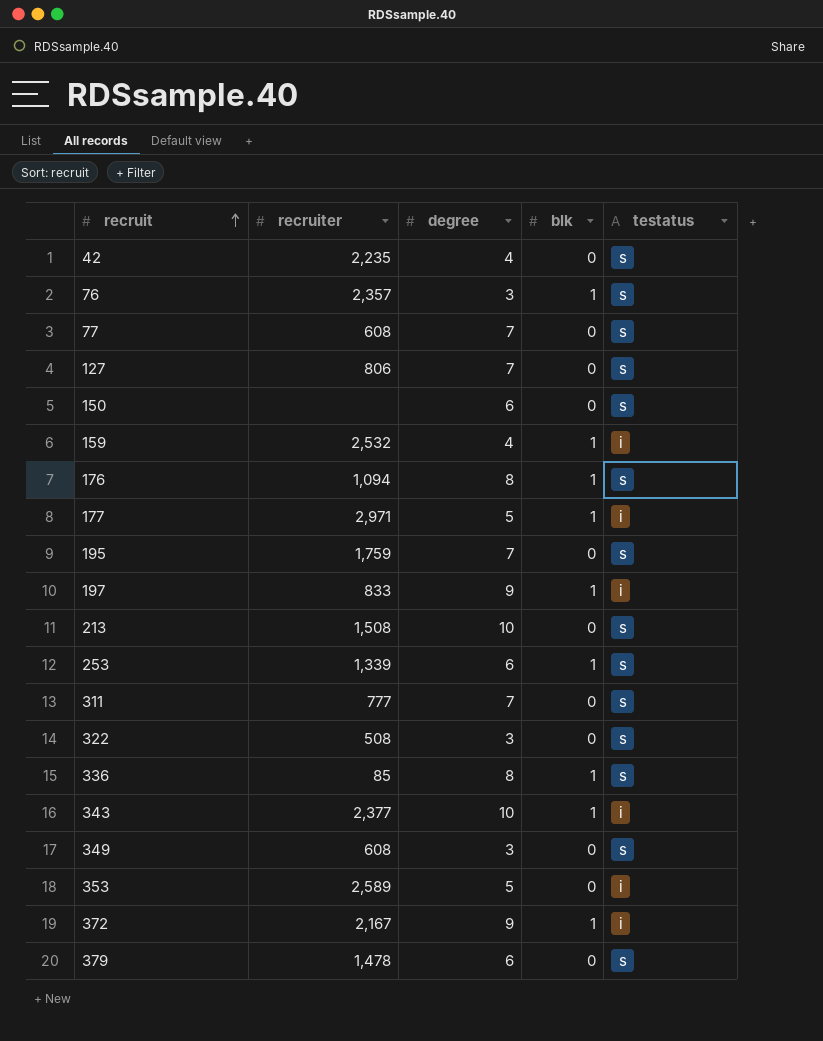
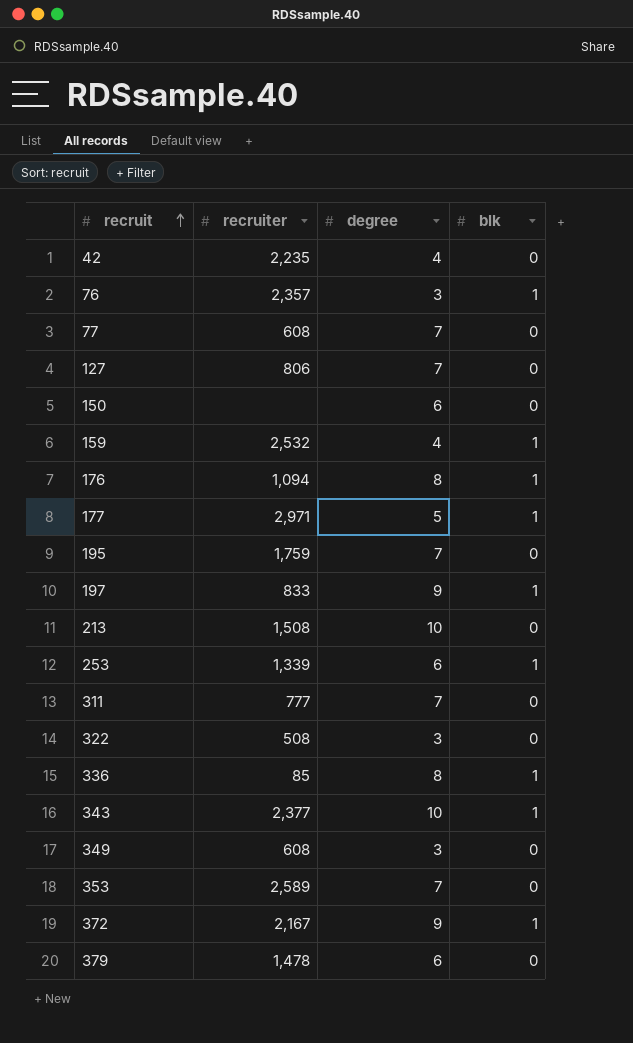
column testatus | position: 5 -> none
353 | degree: 5 -> 7

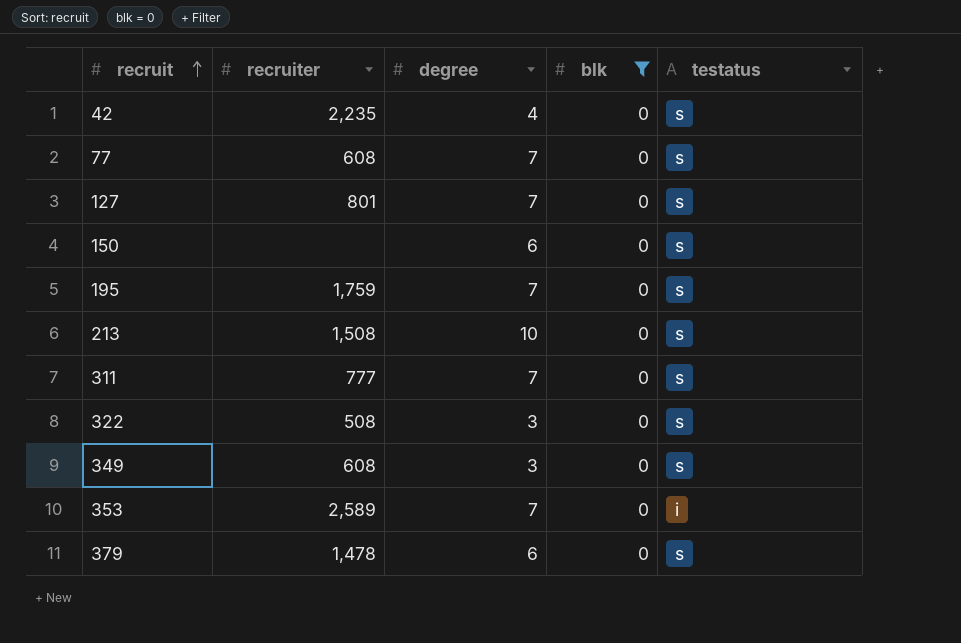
filter: none -> blk = 0
column testatus | position: none -> 5
127 | recruiter: 806 -> 801

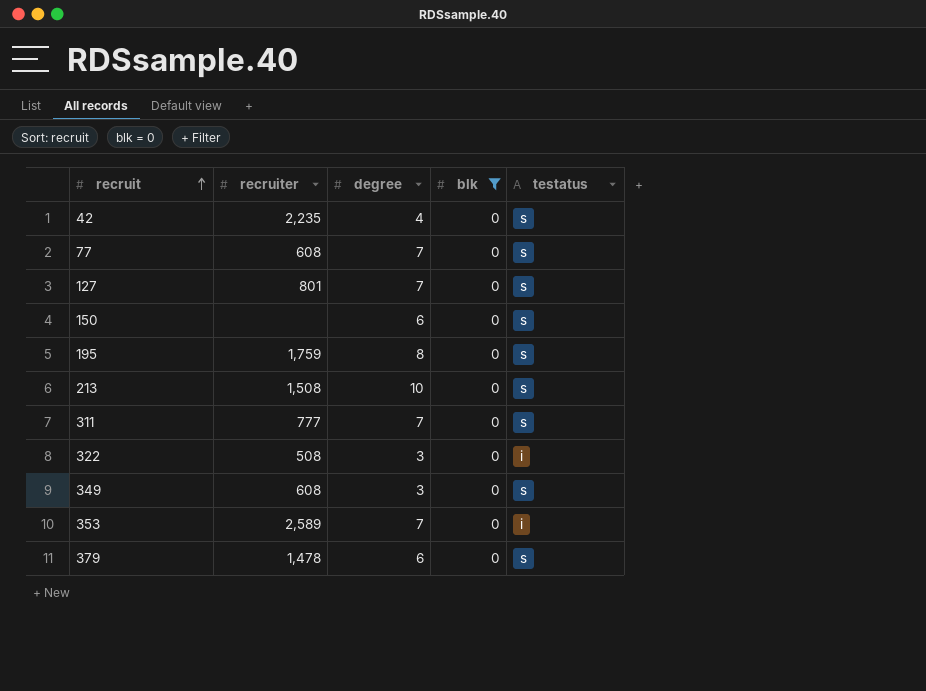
195 | degree: 7 -> 8
322 | testatus: s -> i

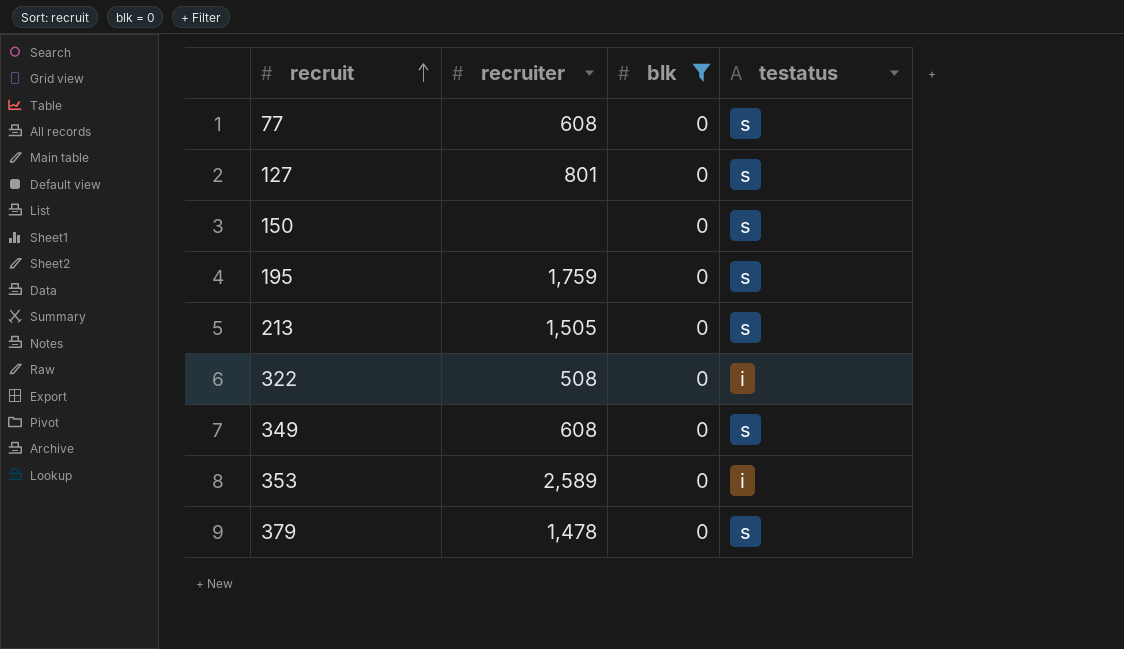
column degree | position: 3 -> none
row 42: 2,235 | 4 | 0 | s -> none
row 311: 777 | 7 | 0 | s -> none
213 | recruiter: 1,508 -> 1,505

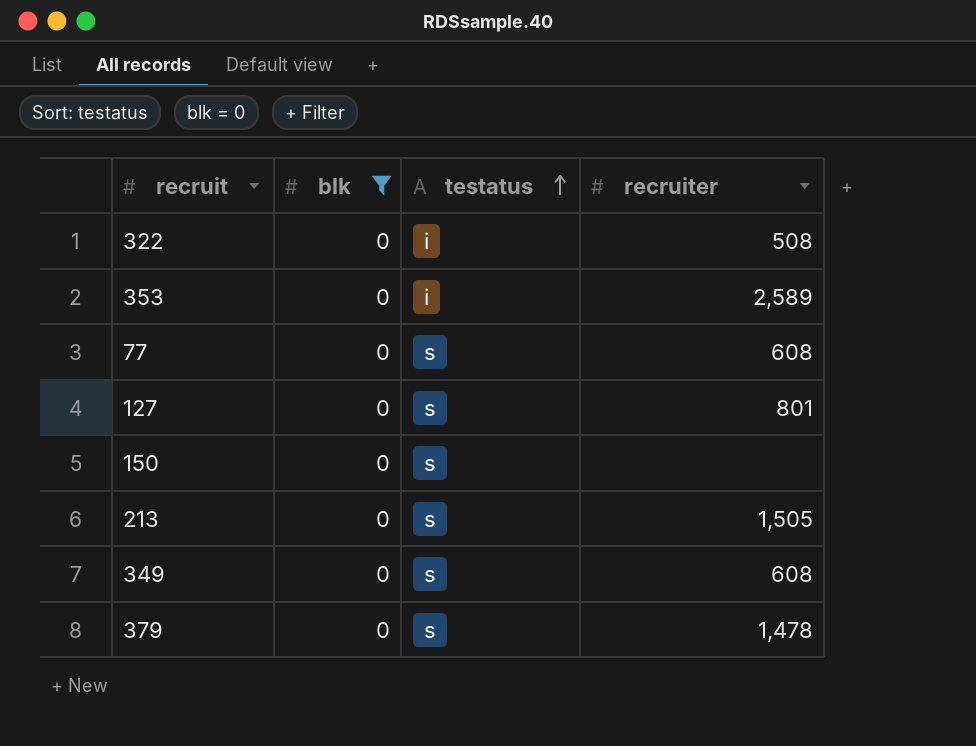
row order: recruit ascending -> testatus ascending
column recruiter | position: 2 -> 4
row 195: 1,759 | 0 | s -> none

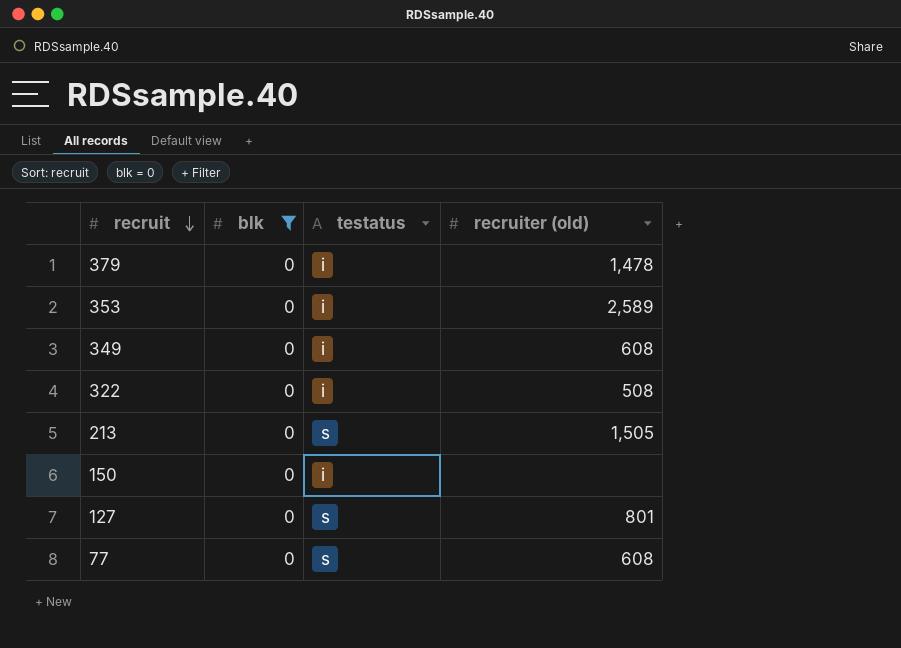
row order: testatus ascending -> recruit descending
column name: recruiter -> recruiter (old)
379 | testatus: s -> i
349 | testatus: s -> i
150 | testatus: s -> i

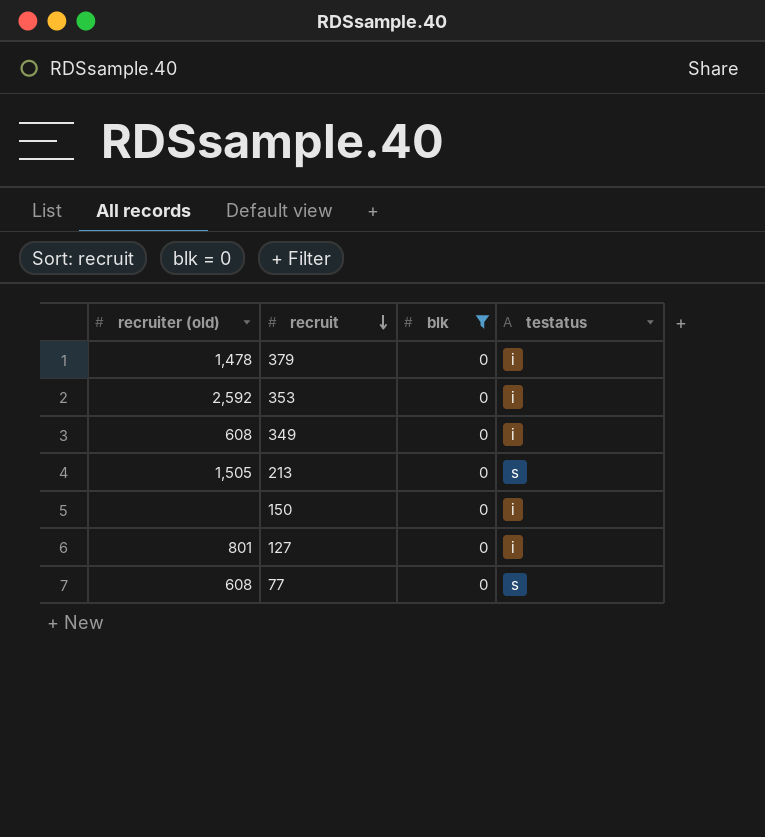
column recruiter (old) | position: 4 -> 1
row 322: 0 | i | 508 -> none
353 | recruiter (old): 2,589 -> 2,592
127 | testatus: s -> i

